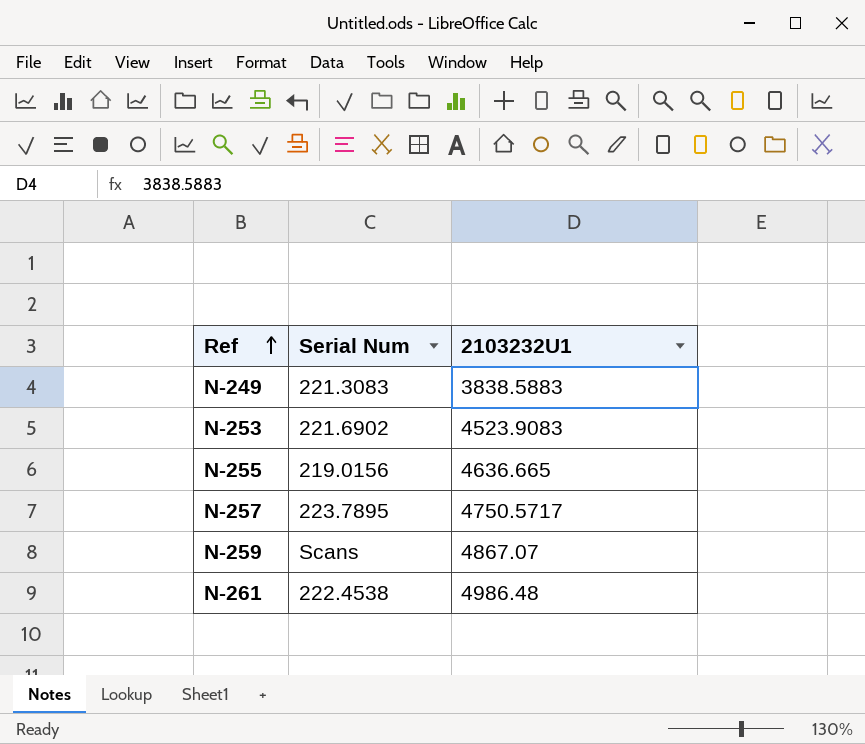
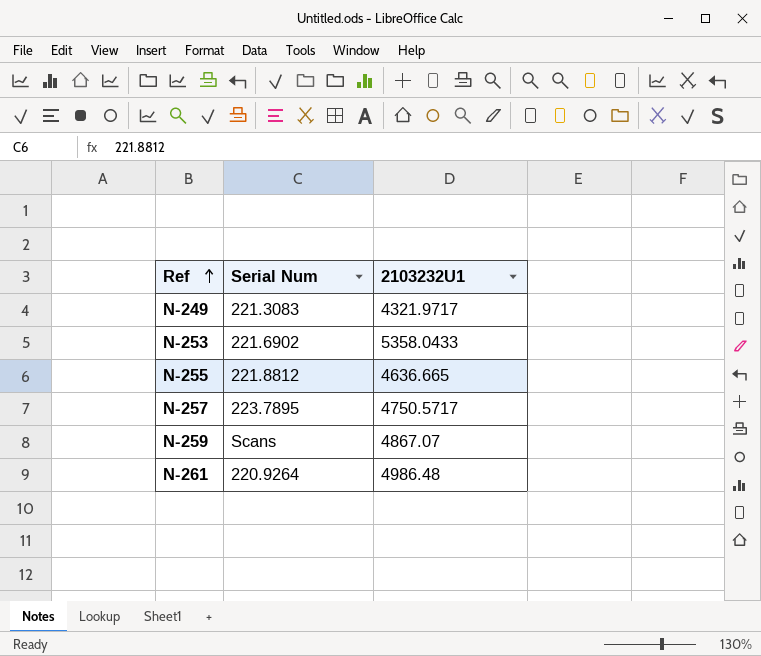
N-249 | 2103232U1: 3838.5883 -> 4321.9717
N-253 | 2103232U1: 4523.9083 -> 5358.0433
N-255 | Serial Num: 219.0156 -> 221.8812
N-261 | Serial Num: 222.4538 -> 220.9264

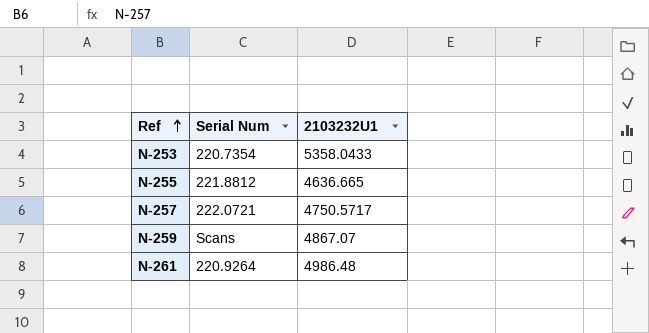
row N-249: 221.3083 | 4321.9717 -> none
N-253 | Serial Num: 221.6902 -> 220.7354
N-257 | Serial Num: 223.7895 -> 222.0721

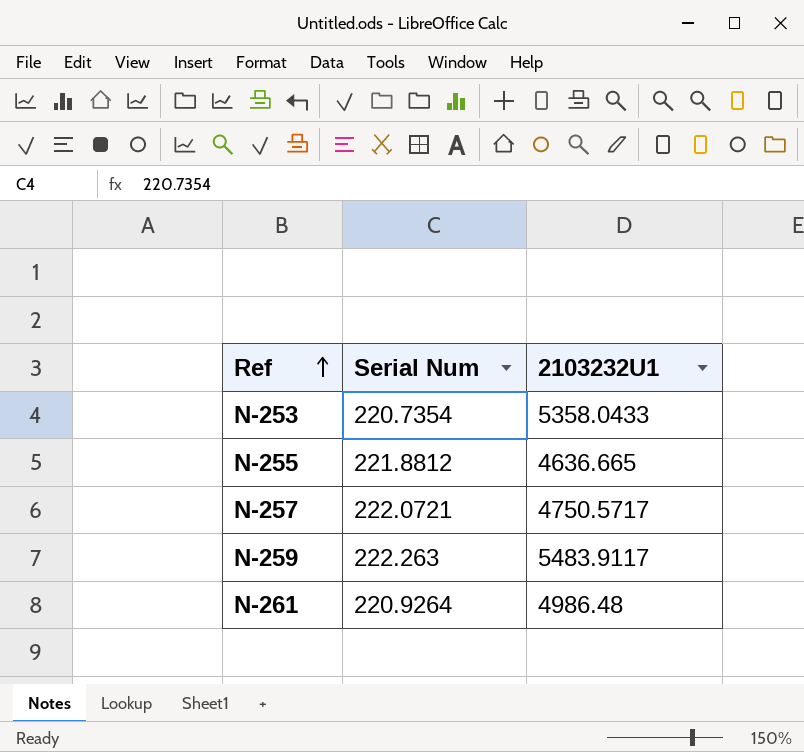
N-259 | Serial Num: Scans -> 222.263
N-259 | 2103232U1: 4867.07 -> 5483.9117

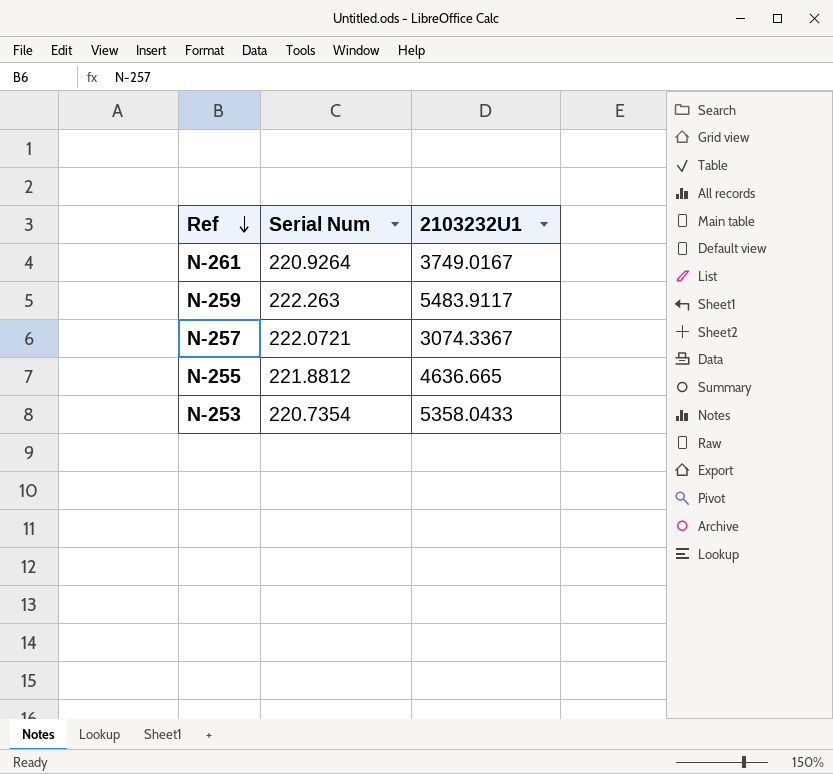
row order: Ref ascending -> Ref descending
N-261 | 2103232U1: 4986.48 -> 3749.0167
N-257 | 2103232U1: 4750.5717 -> 3074.3367

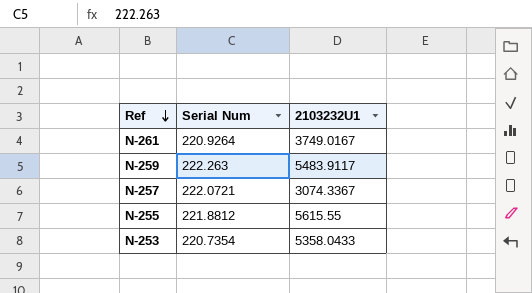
N-255 | 2103232U1: 4636.665 -> 5615.55

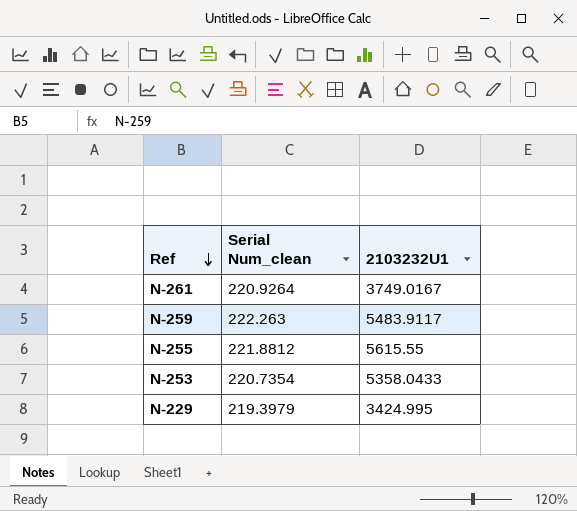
column name: Serial Num -> Serial Num_clean
row N-257: 222.0721 | 3074.3367 -> none
row N-229: none -> 219.3979 | 3424.995

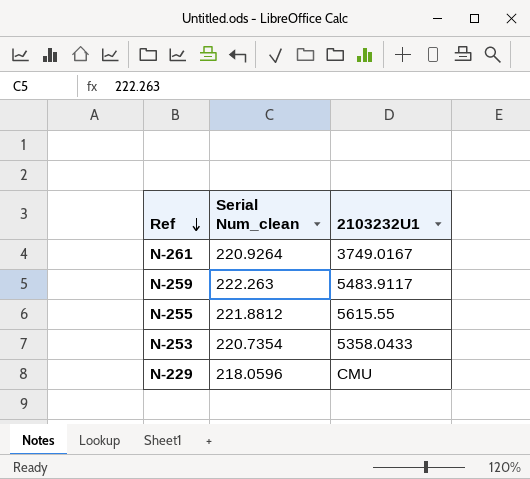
N-229 | Serial Num_clean: 219.3979 -> 218.0596
N-229 | 2103232U1: 3424.995 -> CMU

